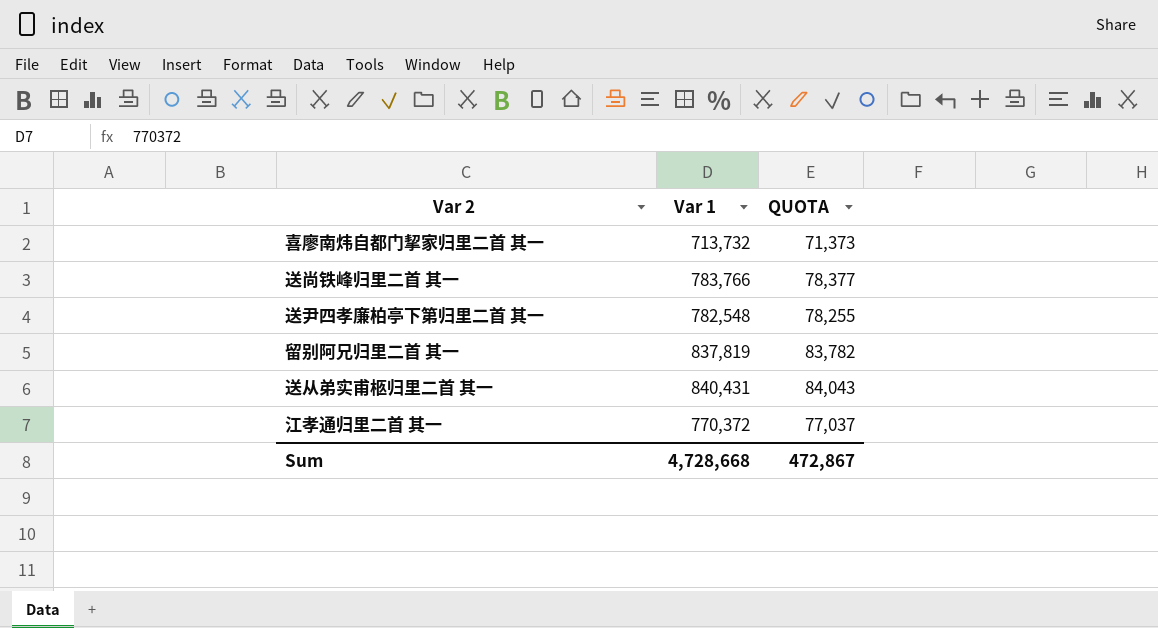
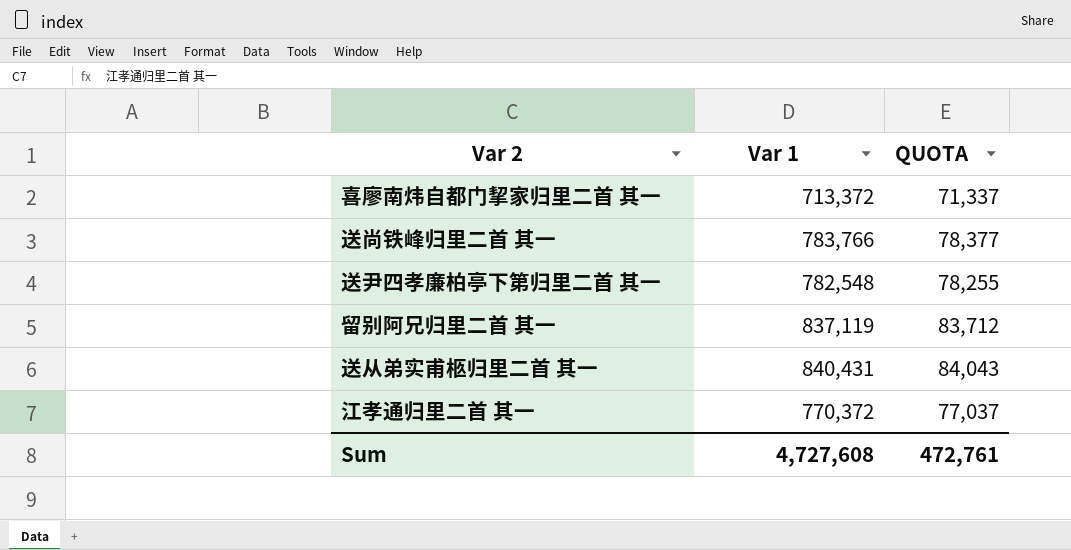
喜廖南炜自都门挈家归里二首 其一 | Var 1: 713,732 -> 713,372
喜廖南炜自都门挈家归里二首 其一 | QUOTA: 71,373 -> 71,337
留别阿兄归里二首 其一 | Var 1: 837,819 -> 837,119
留别阿兄归里二首 其一 | QUOTA: 83,782 -> 83,712
Sum | Var 1: 4,728,668 -> 4,727,608
Sum | QUOTA: 472,867 -> 472,761

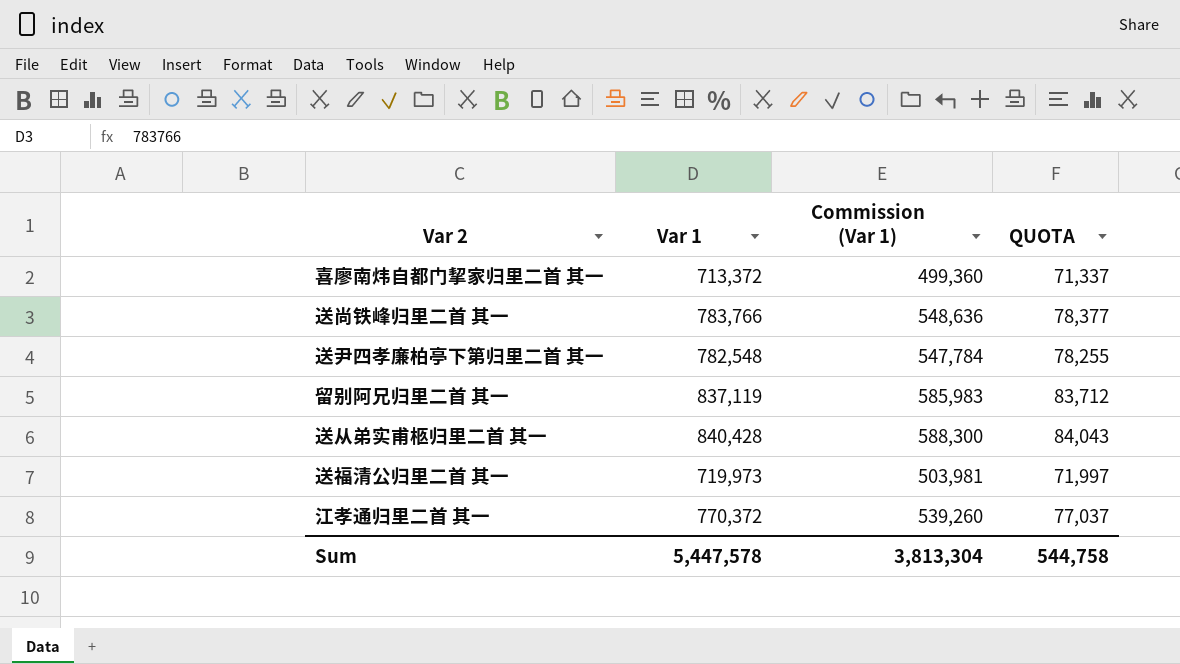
column Commission (Var 1) | formula: none -> [Var 1] * 0.7
送从弟实甫柩归里二首 其一 | Var 1: 840,431 -> 840,428
row 送福清公归里二首 其一: none -> 719,973 | 503,981 | 71,997
Sum | Var 1: 4,727,608 -> 5,447,578
Sum | QUOTA: 472,761 -> 544,758

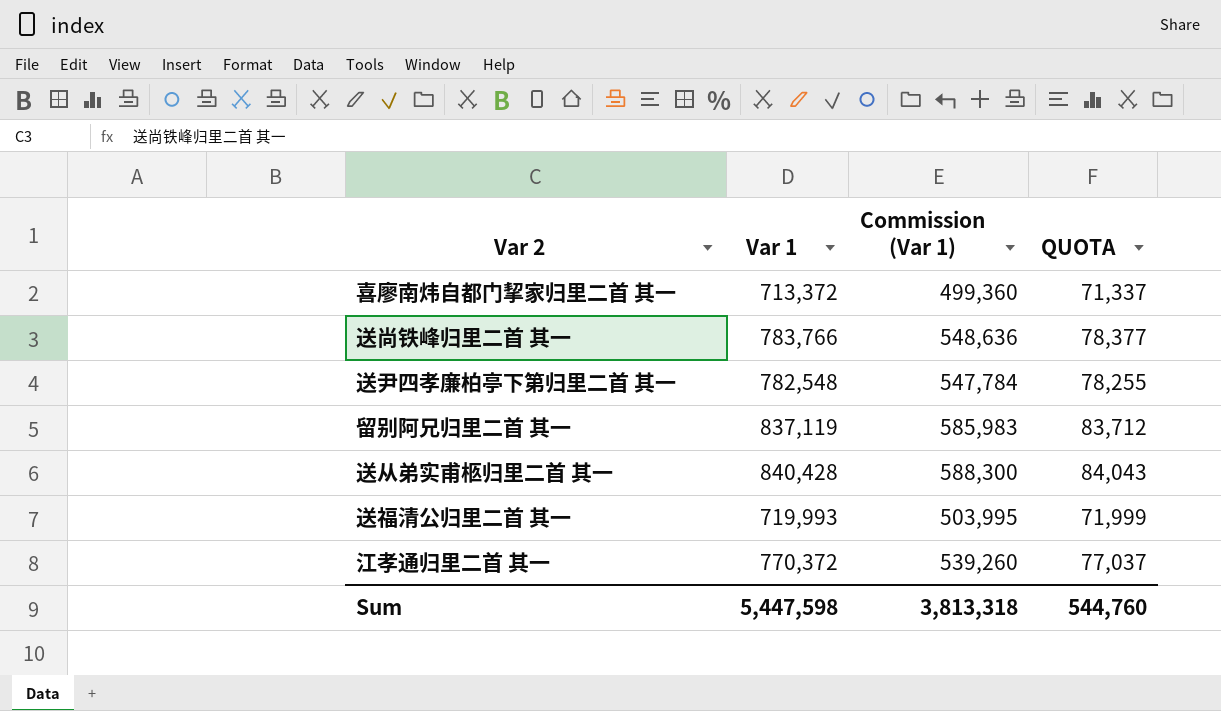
送福清公归里二首 其一 | Var 1: 719,973 -> 719,993
送福清公归里二首 其一 | Commission (Var 1): 503,981 -> 503,995
送福清公归里二首 其一 | QUOTA: 71,997 -> 71,999
Sum | Var 1: 5,447,578 -> 5,447,598
Sum | Commission (Var 1): 3,813,304 -> 3,813,318
Sum | QUOTA: 544,758 -> 544,760

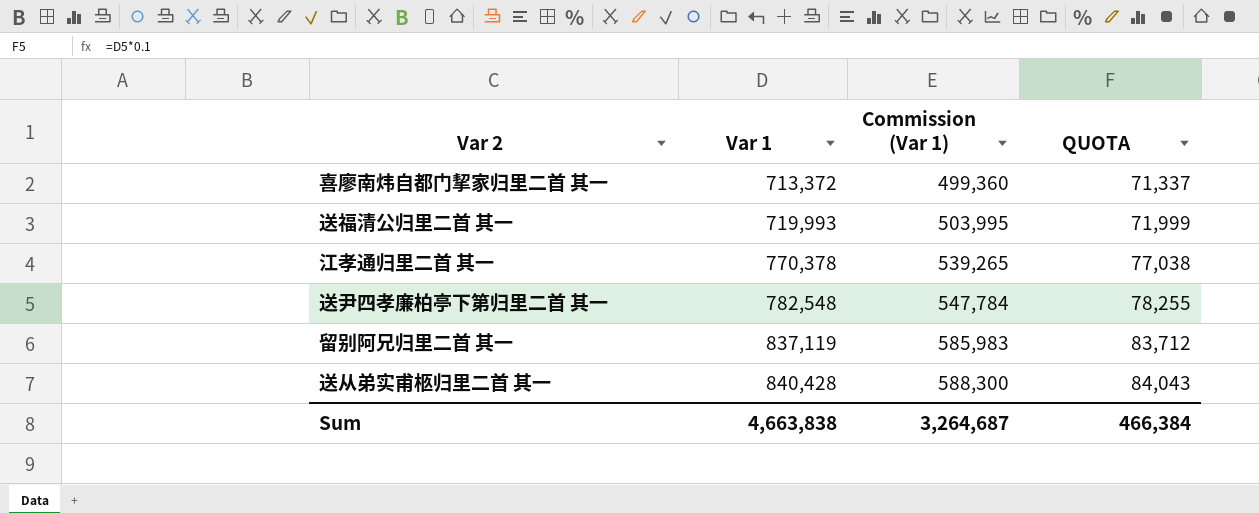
row order: none -> Var 1 ascending
row 送尚铁峰归里二首 其一: 783,766 | 548,636 | 78,377 -> none
江孝通归里二首 其一 | Var 1: 770,372 -> 770,378
江孝通归里二首 其一 | Commission (Var 1): 539,260 -> 539,265
江孝通归里二首 其一 | QUOTA: 77,037 -> 77,038
Sum | Var 1: 5,447,598 -> 4,663,838
Sum | Commission (Var 1): 3,813,318 -> 3,264,687
Sum | QUOTA: 544,760 -> 466,384

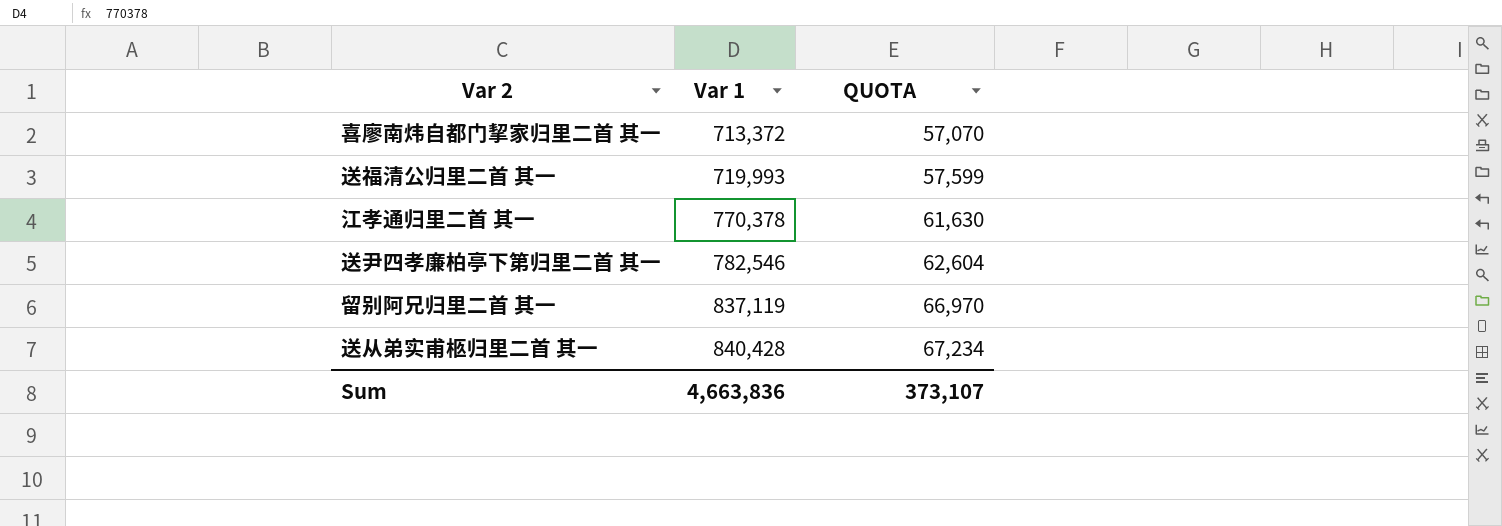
column Commission (Var 1) | formula: [Var 1] * 0.7 -> none
column QUOTA | formula: [Var 1] * 0.1 -> [Var 1] * 0.08
送尹四孝廉柏亭下第归里二首 其一 | Var 1: 782,548 -> 782,546
Sum | Var 1: 4,663,838 -> 4,663,836
Sum | QUOTA: 466,384 -> 373,107

